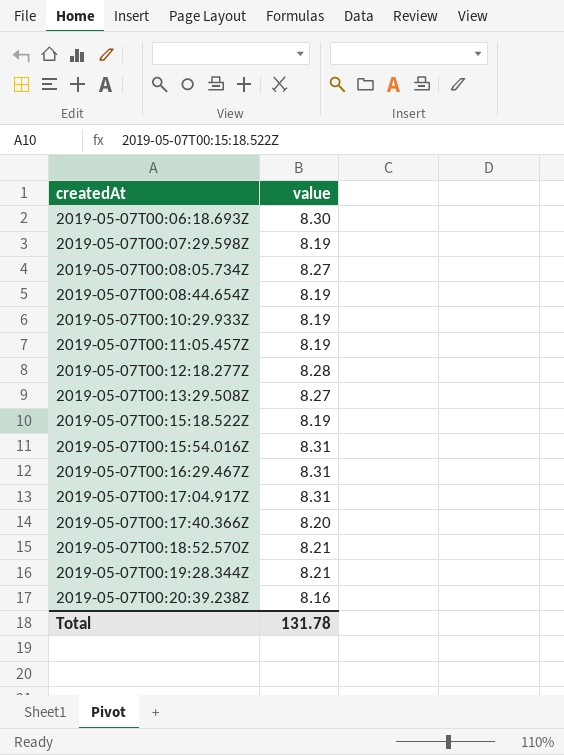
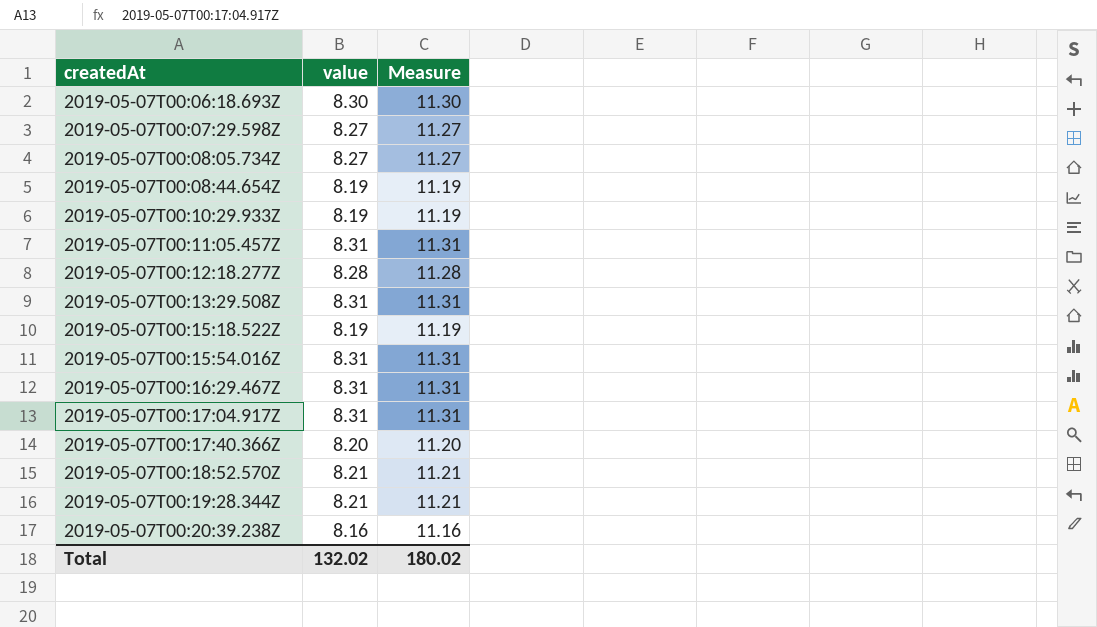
column Measure | formula: none -> [value] + 3
2019-05-07T00:07:29.598Z | value: 8.19 -> 8.27
2019-05-07T00:11:05.457Z | value: 8.19 -> 8.31
2019-05-07T00:13:29.508Z | value: 8.27 -> 8.31
Total | value: 131.78 -> 132.02

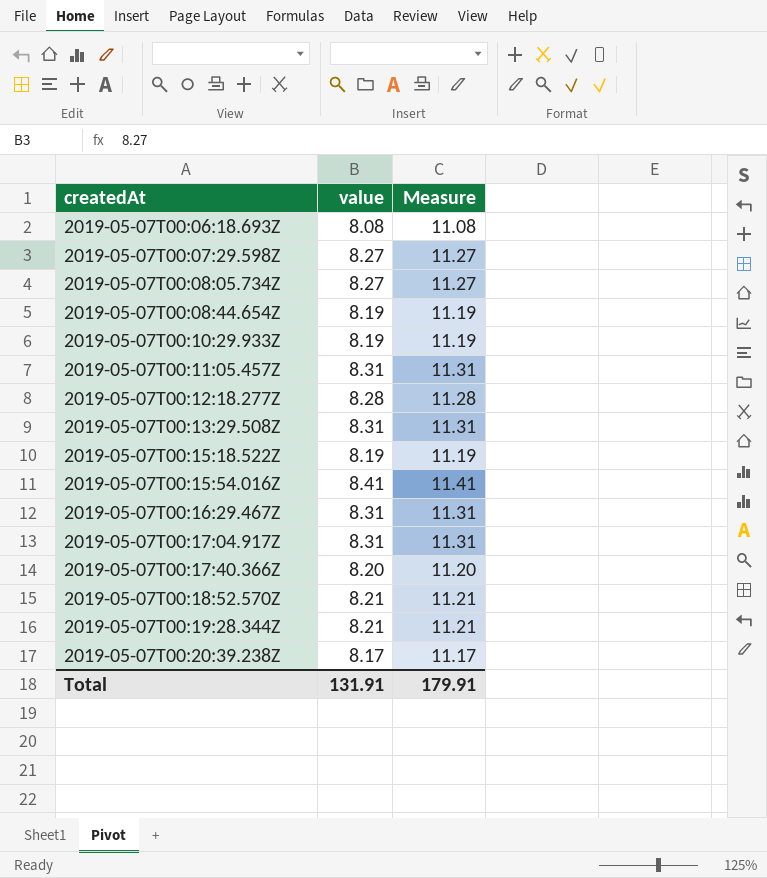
2019-05-07T00:06:18.693Z | value: 8.30 -> 8.08
2019-05-07T00:06:18.693Z | Measure: 11.30 -> 11.08
2019-05-07T00:15:54.016Z | value: 8.31 -> 8.41
2019-05-07T00:15:54.016Z | Measure: 11.31 -> 11.41
2019-05-07T00:20:39.238Z | value: 8.16 -> 8.17
2019-05-07T00:20:39.238Z | Measure: 11.16 -> 11.17
Total | value: 132.02 -> 131.91
Total | Measure: 180.02 -> 179.91

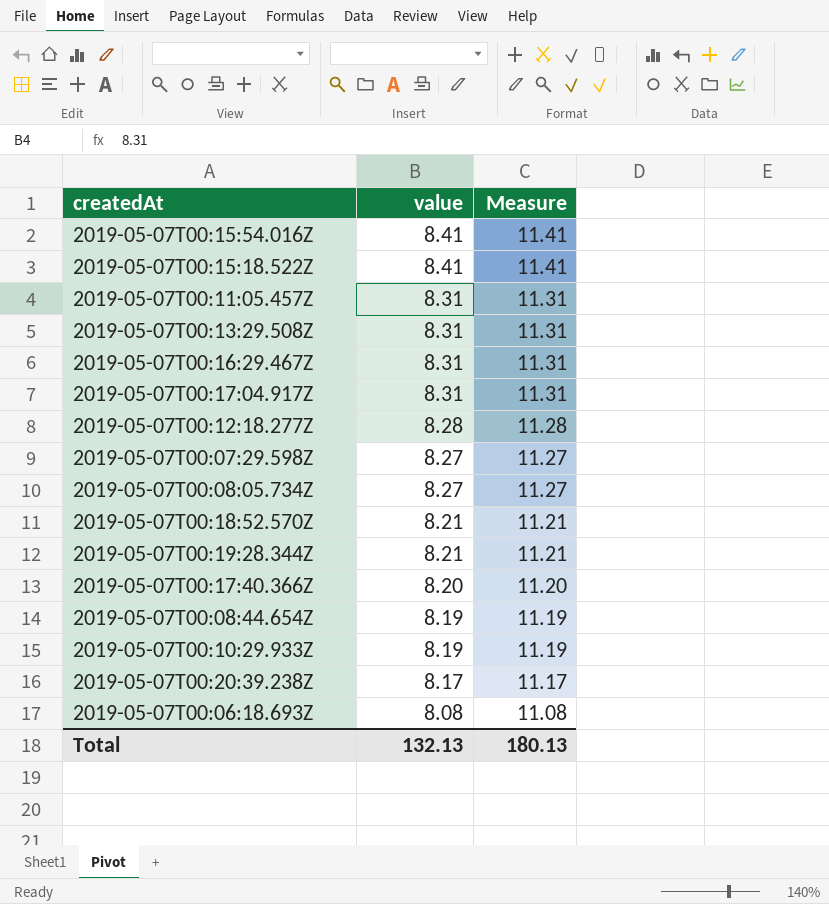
row order: createdAt ascending -> value descending
2019-05-07T00:15:18.522Z | value: 8.19 -> 8.41
2019-05-07T00:15:18.522Z | Measure: 11.19 -> 11.41
Total | value: 131.91 -> 132.13
Total | Measure: 179.91 -> 180.13

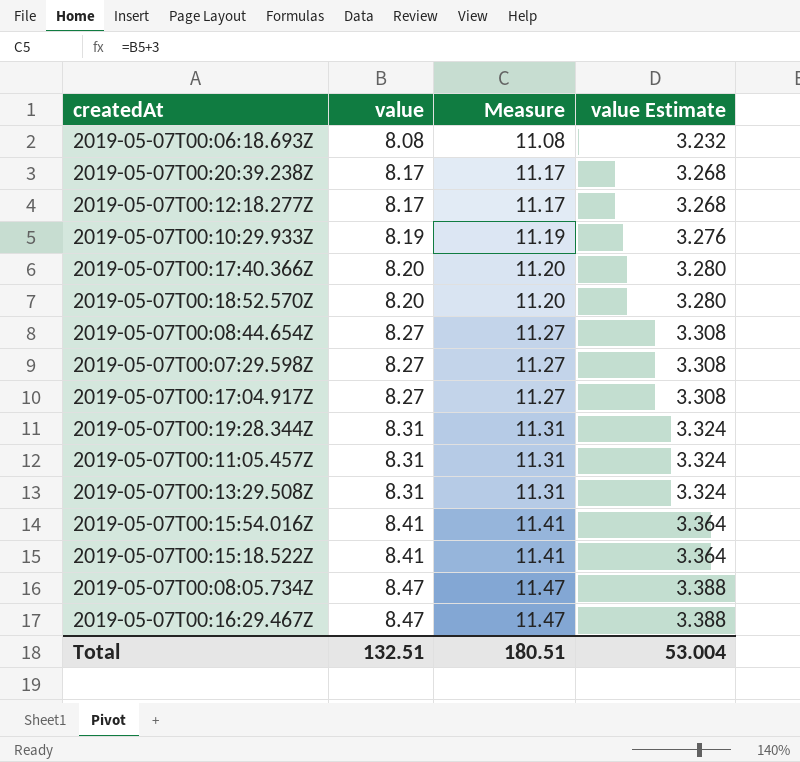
row order: value descending -> value ascending
column value Estimate | formula: none -> [value] * 0.4
2019-05-07T00:12:18.277Z | value: 8.28 -> 8.17
2019-05-07T00:12:18.277Z | Measure: 11.28 -> 11.17
2019-05-07T00:18:52.570Z | value: 8.21 -> 8.20
2019-05-07T00:18:52.570Z | Measure: 11.21 -> 11.20
2019-05-07T00:08:44.654Z | value: 8.19 -> 8.27
2019-05-07T00:08:44.654Z | Measure: 11.19 -> 11.27
2019-05-07T00:17:04.917Z | value: 8.31 -> 8.27
2019-05-07T00:17:04.917Z | Measure: 11.31 -> 11.27
2019-05-07T00:19:28.344Z | value: 8.21 -> 8.31
2019-05-07T00:19:28.344Z | Measure: 11.21 -> 11.31
2019-05-07T00:08:05.734Z | value: 8.27 -> 8.47
2019-05-07T00:08:05.734Z | Measure: 11.27 -> 11.47
2019-05-07T00:16:29.467Z | value: 8.31 -> 8.47
2019-05-07T00:16:29.467Z | Measure: 11.31 -> 11.47
Total | value: 132.13 -> 132.51
Total | Measure: 180.13 -> 180.51

